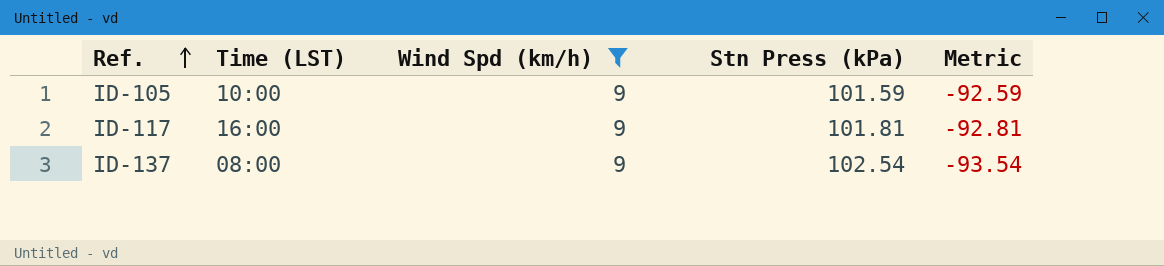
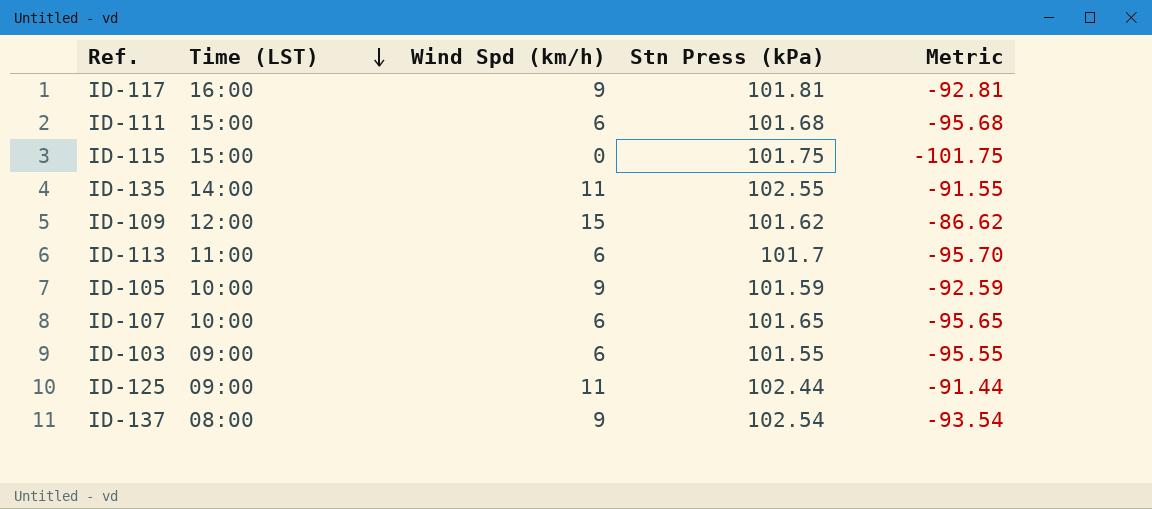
filter: Wind Spd (km/h) = 9 -> none
row order: Ref. ascending -> Time (LST) descending

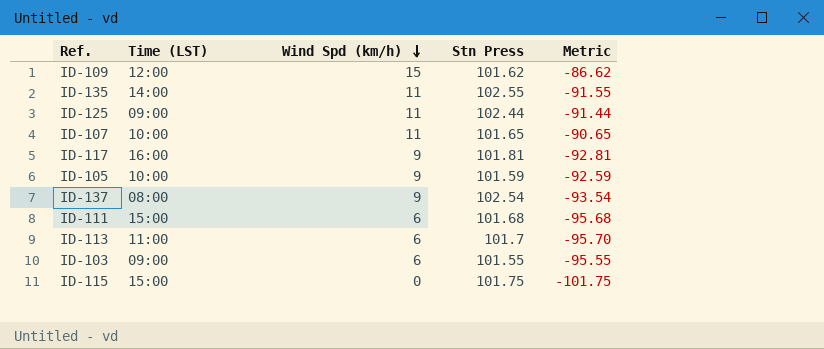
row order: Time (LST) descending -> Wind Spd (km/h) descending
column name: Stn Press (kPa) -> Stn Press
ID-107 | Wind Spd (km/h): 6 -> 11
ID-107 | Metric: -95.65 -> -90.65

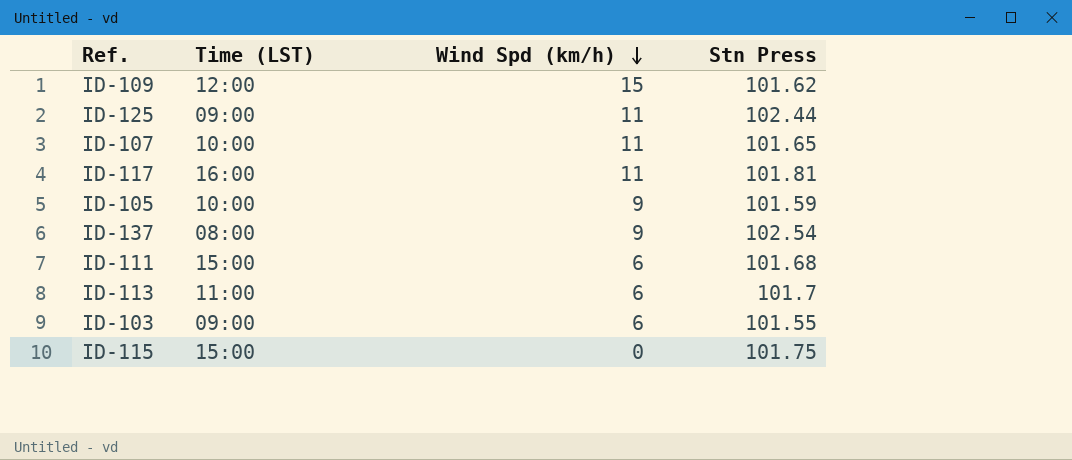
column Metric | formula: [Wind Spd (km/h)] - [Stn Press] -> none
row ID-135: 14:00 | 11 | 102.55 | -91.55 -> none
ID-117 | Wind Spd (km/h): 9 -> 11

